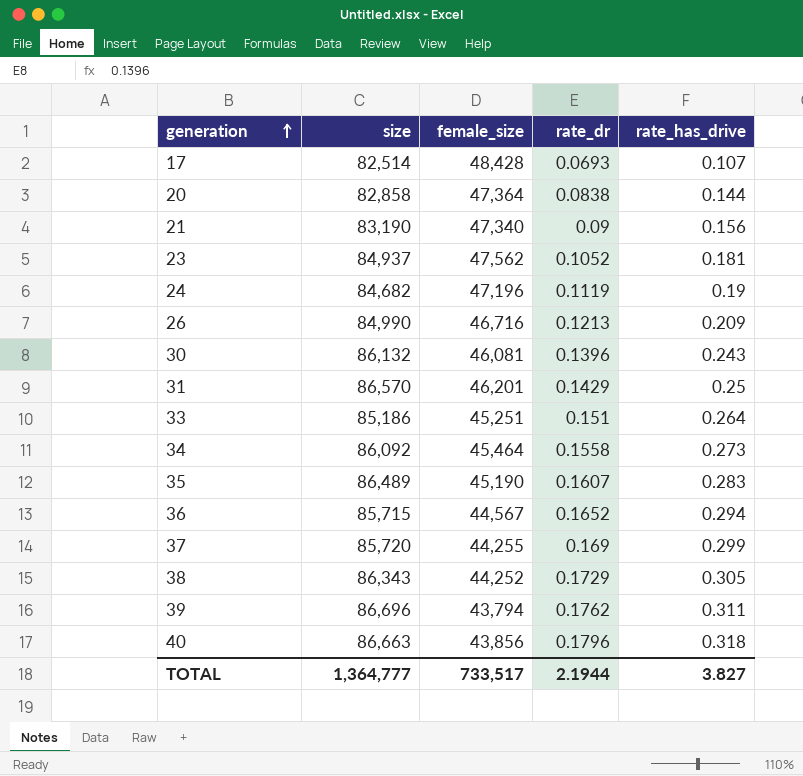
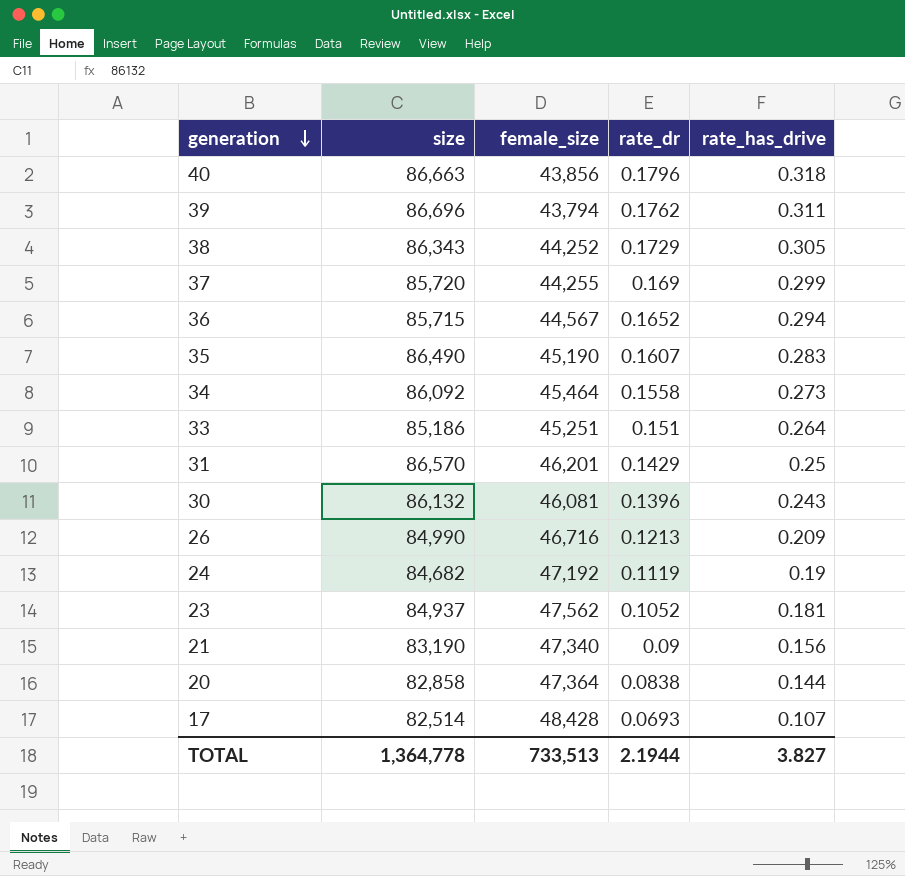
row order: generation ascending -> generation descending
35 | size: 86,489 -> 86,490
24 | female_size: 47,196 -> 47,192
TOTAL | size: 1,364,777 -> 1,364,778
TOTAL | female_size: 733,517 -> 733,513

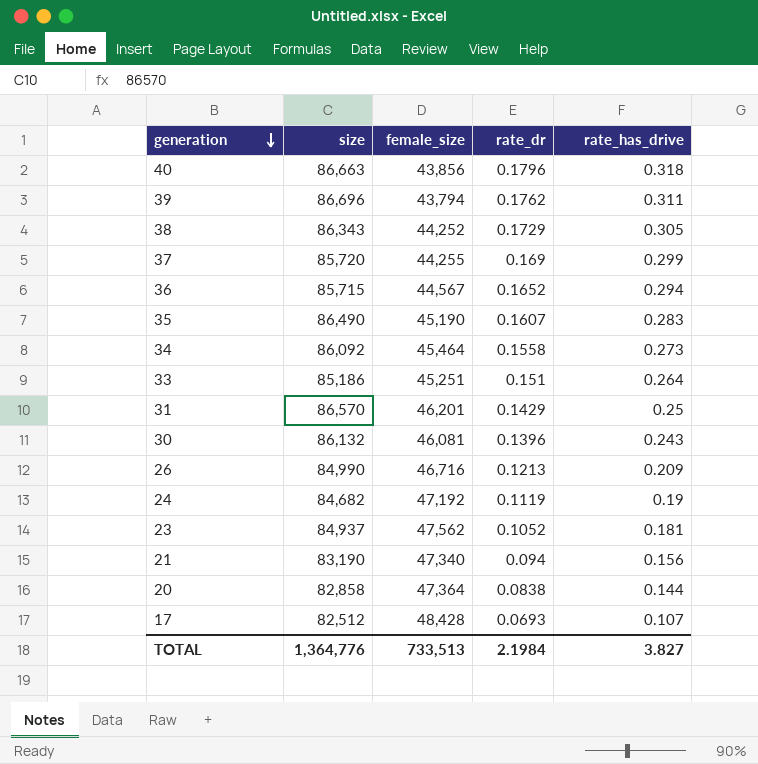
21 | rate_dr: 0.09 -> 0.094
17 | size: 82,514 -> 82,512
TOTAL | size: 1,364,778 -> 1,364,776
TOTAL | rate_dr: 2.1944 -> 2.1984

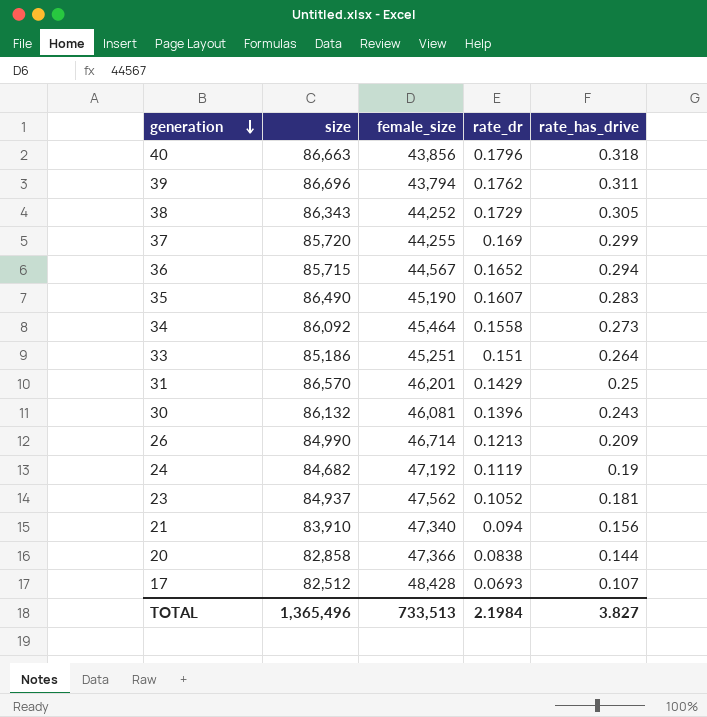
26 | female_size: 46,716 -> 46,714
21 | size: 83,190 -> 83,910
20 | female_size: 47,364 -> 47,366
TOTAL | size: 1,364,776 -> 1,365,496

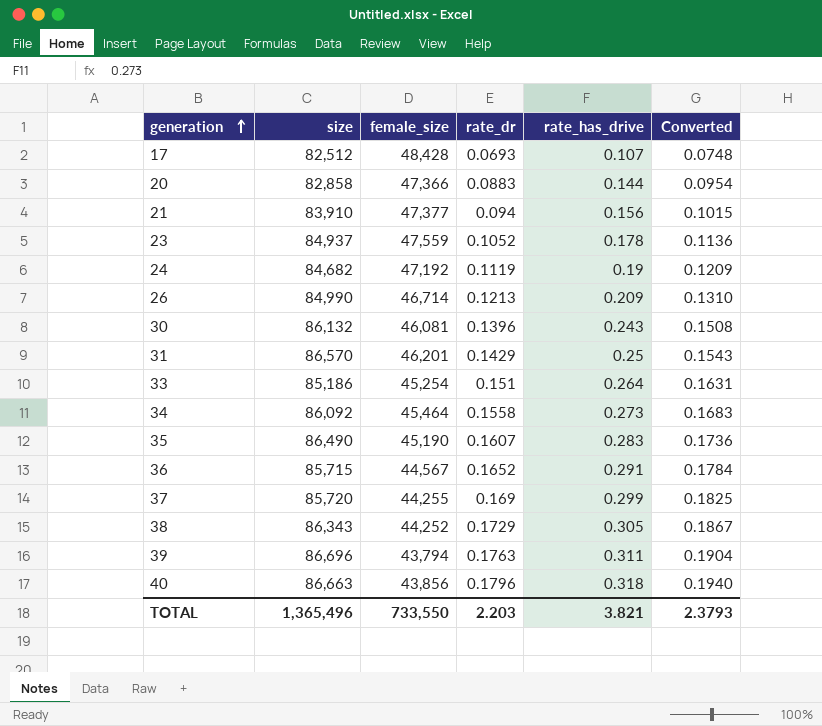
row order: generation descending -> generation ascending
column Converted | formula: none -> [rate_dr] * 1.08
20 | rate_dr: 0.0838 -> 0.0883
21 | female_size: 47,340 -> 47,377
23 | female_size: 47,562 -> 47,559
23 | rate_has_drive: 0.181 -> 0.178
33 | female_size: 45,251 -> 45,254
36 | rate_has_drive: 0.294 -> 0.291
39 | rate_dr: 0.1762 -> 0.1763
TOTAL | female_size: 733,513 -> 733,550
TOTAL | rate_dr: 2.1984 -> 2.203
TOTAL | rate_has_drive: 3.827 -> 3.821

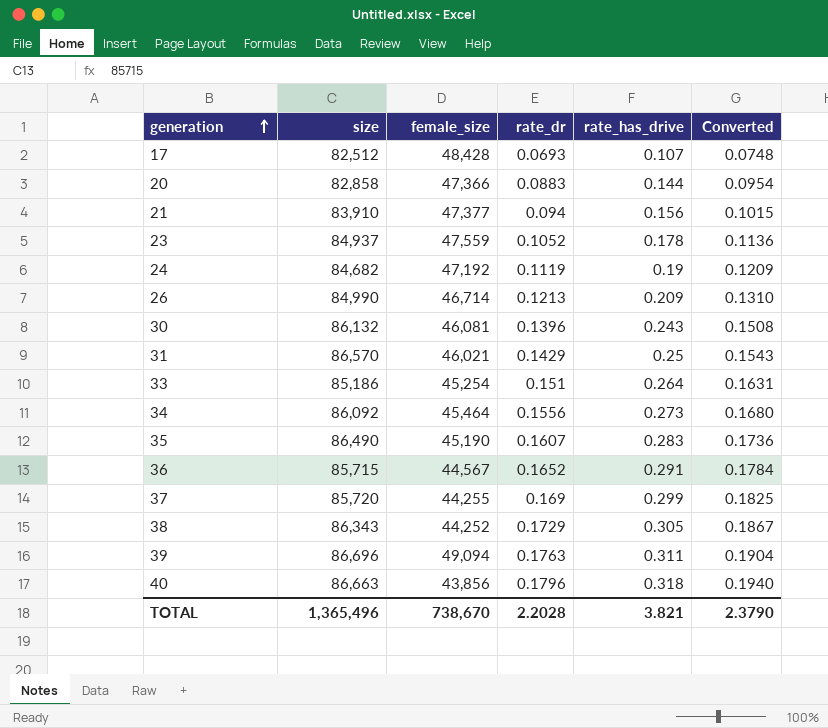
31 | female_size: 46,201 -> 46,021
34 | rate_dr: 0.1558 -> 0.1556
34 | Converted: 0.1683 -> 0.1680
39 | female_size: 43,794 -> 49,094
TOTAL | female_size: 733,550 -> 738,670
TOTAL | rate_dr: 2.203 -> 2.2028
TOTAL | Converted: 2.3793 -> 2.3790

